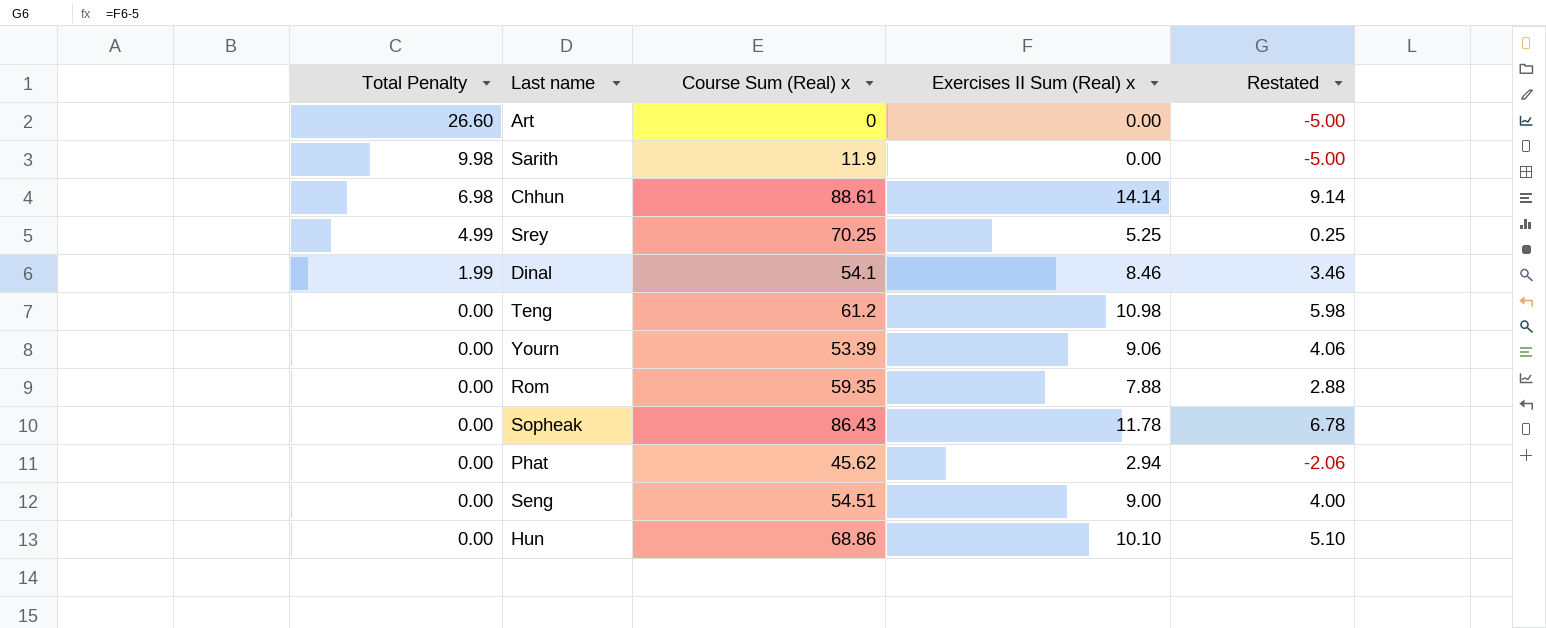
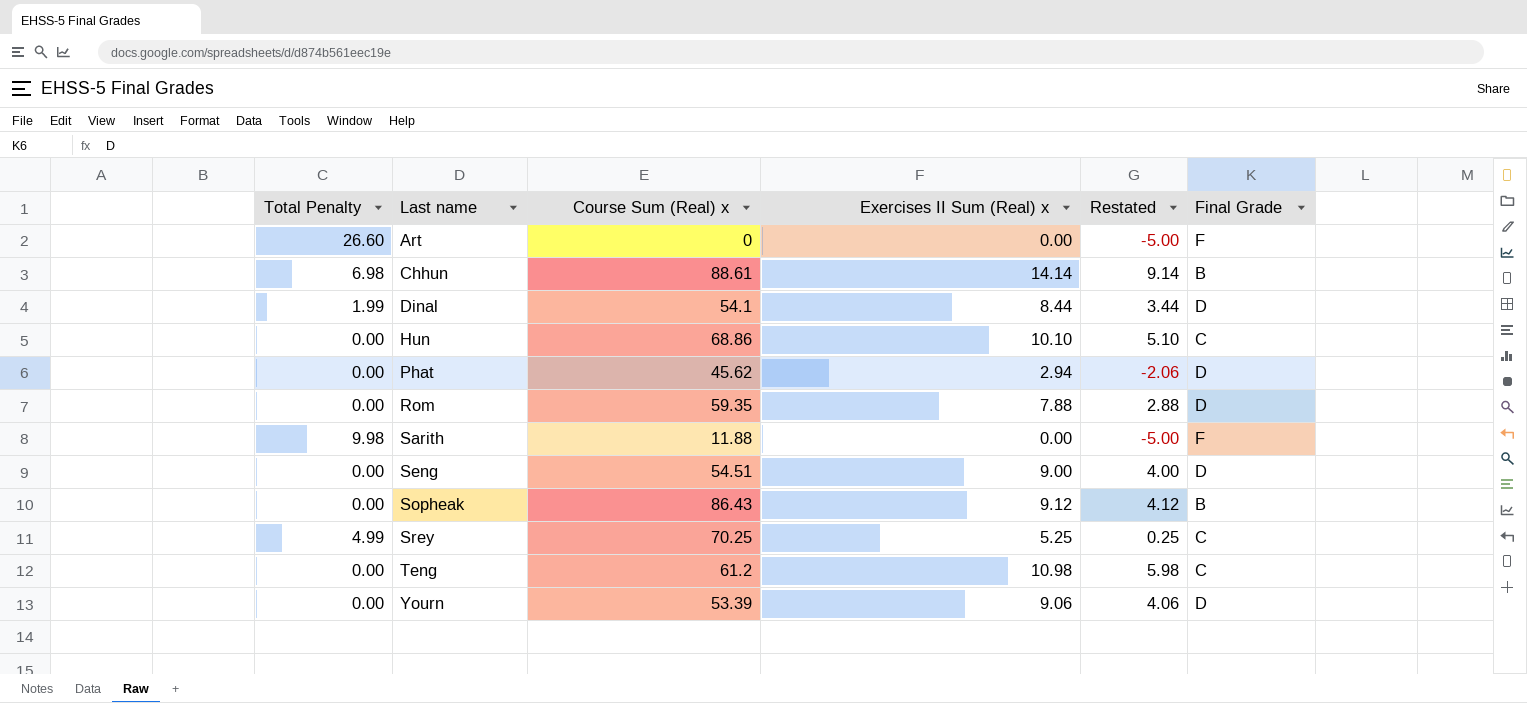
row order: Total Penalty descending -> Last name ascending
column Final Grade | position: none -> 6
Dinal | Exercises II Sum (Real) x: 8.46 -> 8.44
Dinal | Restated: 3.46 -> 3.44
Sarith | Course Sum (Real) x: 11.9 -> 11.88
Sopheak | Exercises II Sum (Real) x: 11.78 -> 9.12
Sopheak | Restated: 6.78 -> 4.12

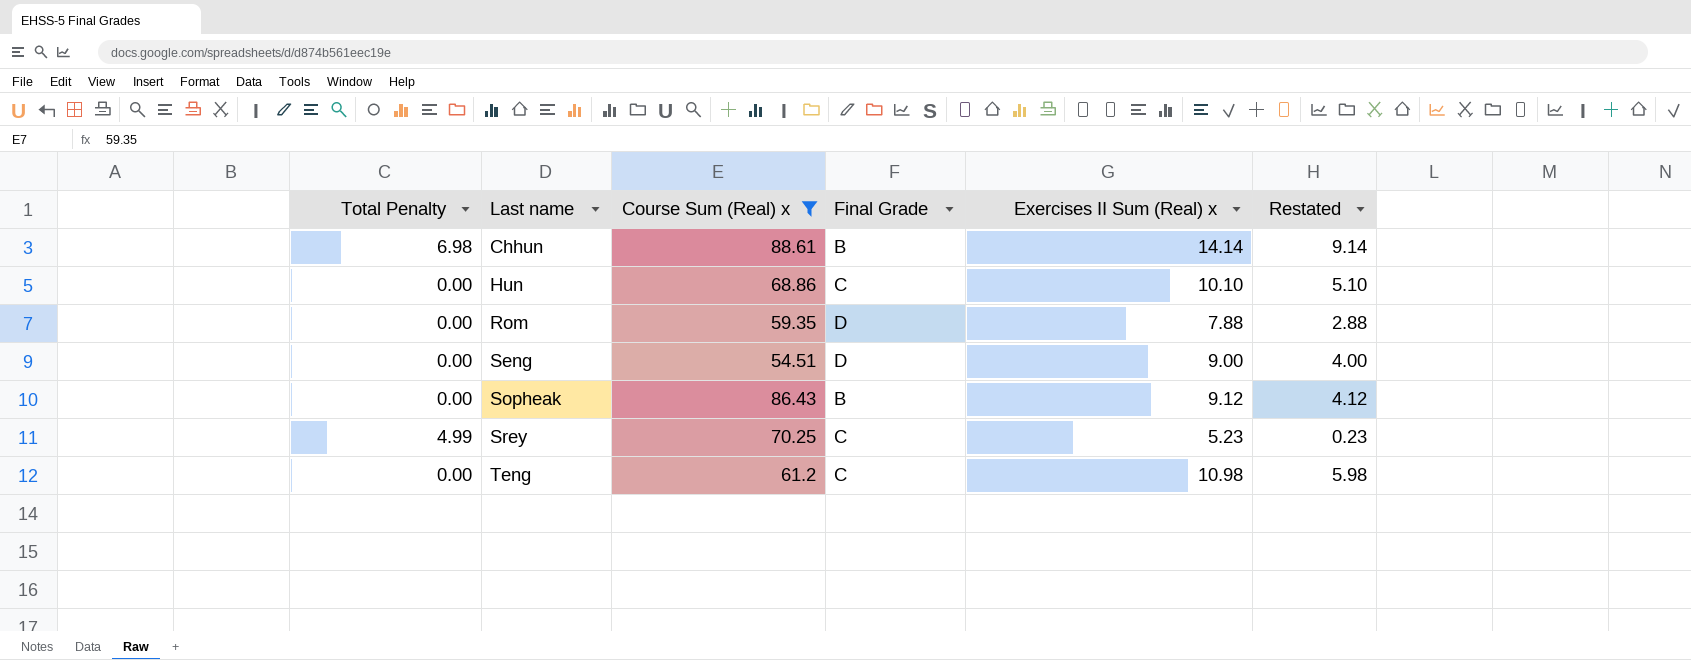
filter: none -> Course Sum (Real) x >= 54.51
column Final Grade | position: 6 -> 4
Srey | Exercises II Sum (Real) x: 5.25 -> 5.23
Srey | Restated: 0.25 -> 0.23

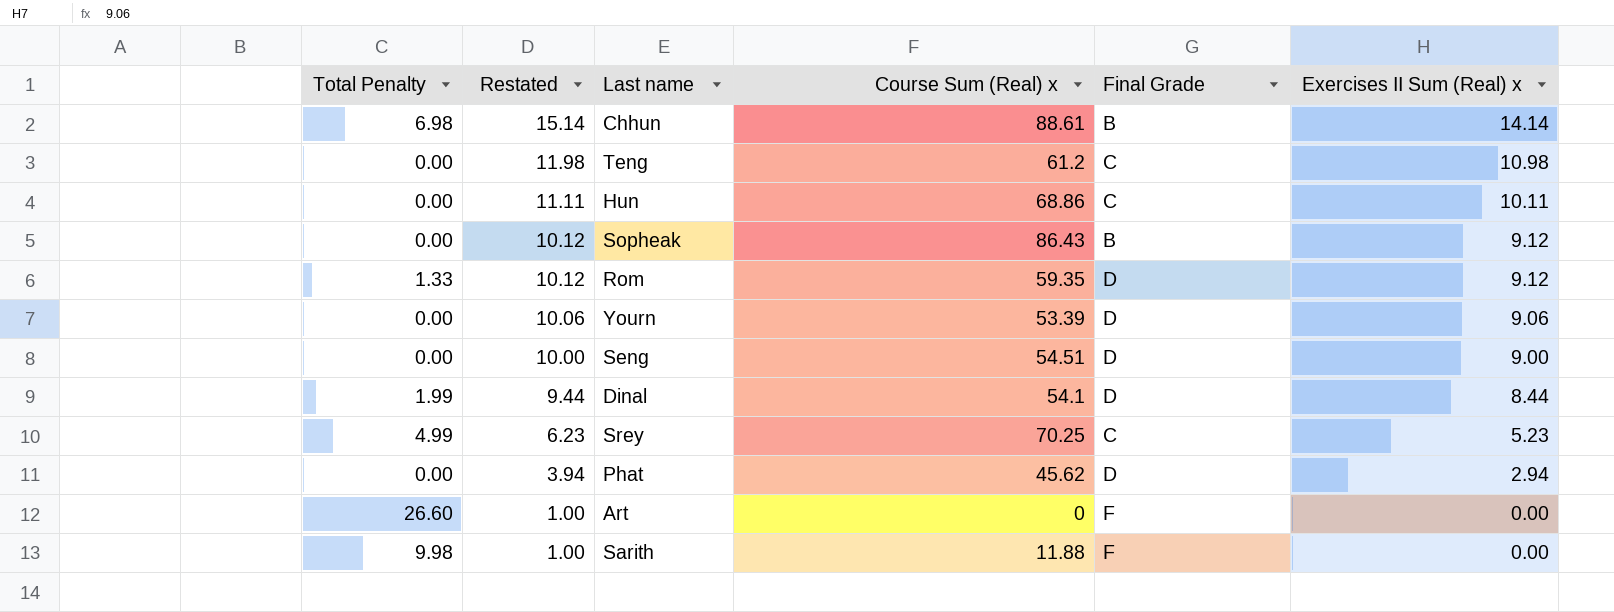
filter: Course Sum (Real) x >= 54.51 -> none
row order: Last name ascending -> Restated descending
column Restated | formula: [Exercises II Sum (Real) x] - 5 -> [Exercises II Sum (Real) x] + 1
column Restated | position: 6 -> 2
Hun | Exercises II Sum (Real) x: 10.10 -> 10.11
Rom | Total Penalty: 0.00 -> 1.33
Rom | Exercises II Sum (Real) x: 7.88 -> 9.12

